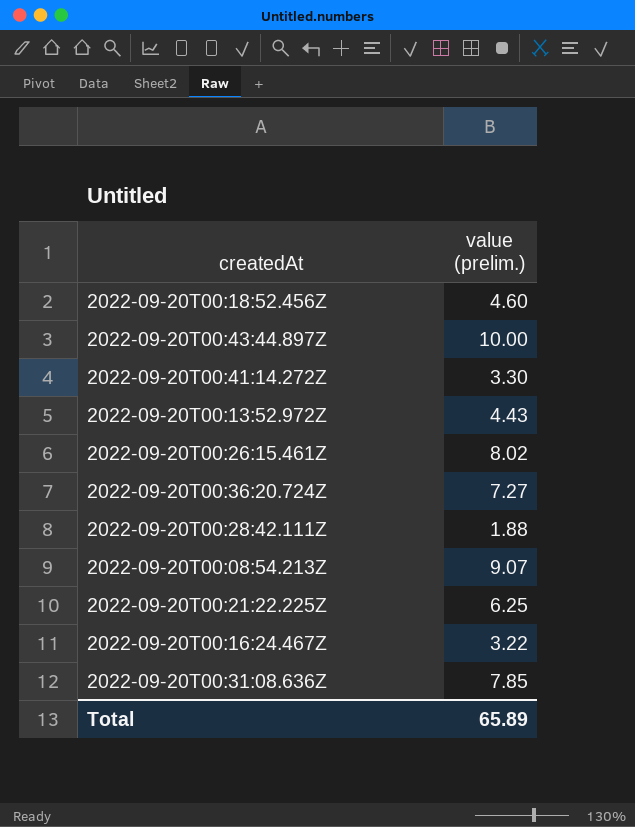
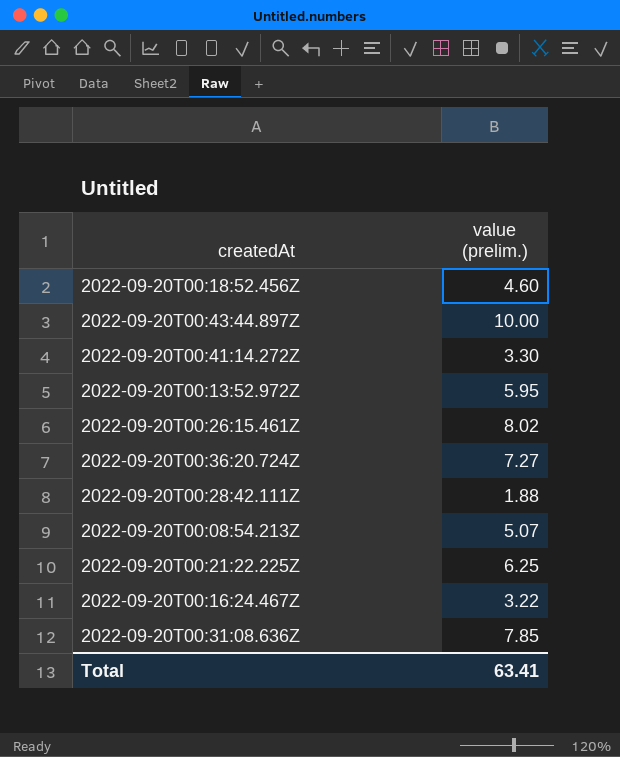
2022-09-20T00:13:52.972Z | value (prelim.): 4.43 -> 5.95
2022-09-20T00:08:54.213Z | value (prelim.): 9.07 -> 5.07
Total | value (prelim.): 65.89 -> 63.41

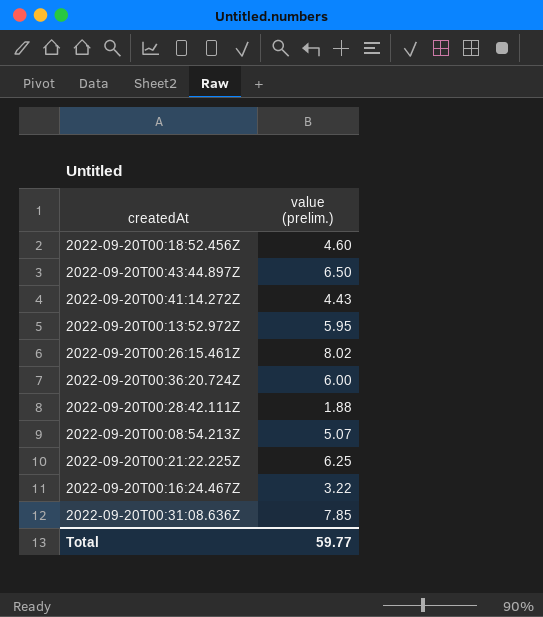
2022-09-20T00:43:44.897Z | value (prelim.): 10.00 -> 6.50
2022-09-20T00:41:14.272Z | value (prelim.): 3.30 -> 4.43
2022-09-20T00:36:20.724Z | value (prelim.): 7.27 -> 6.00
Total | value (prelim.): 63.41 -> 59.77

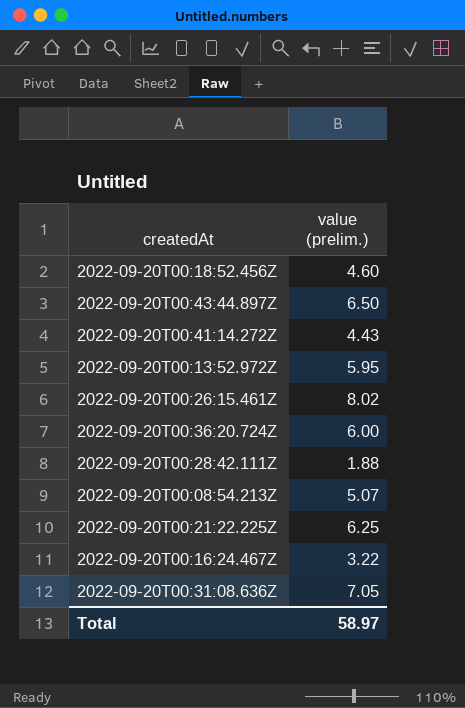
2022-09-20T00:31:08.636Z | value (prelim.): 7.85 -> 7.05
Total | value (prelim.): 59.77 -> 58.97

